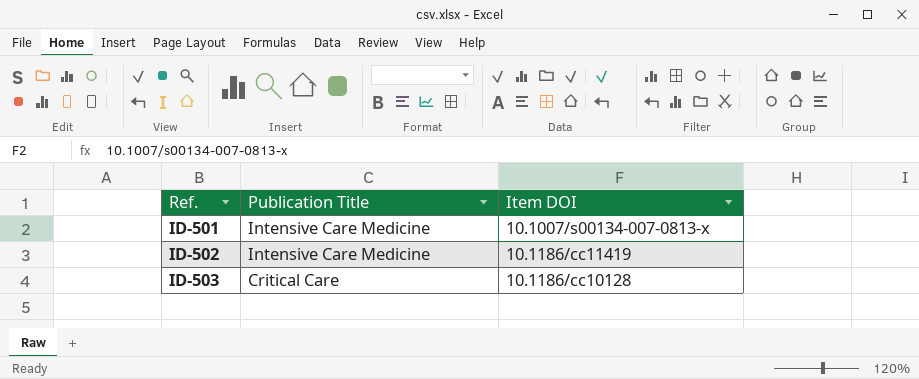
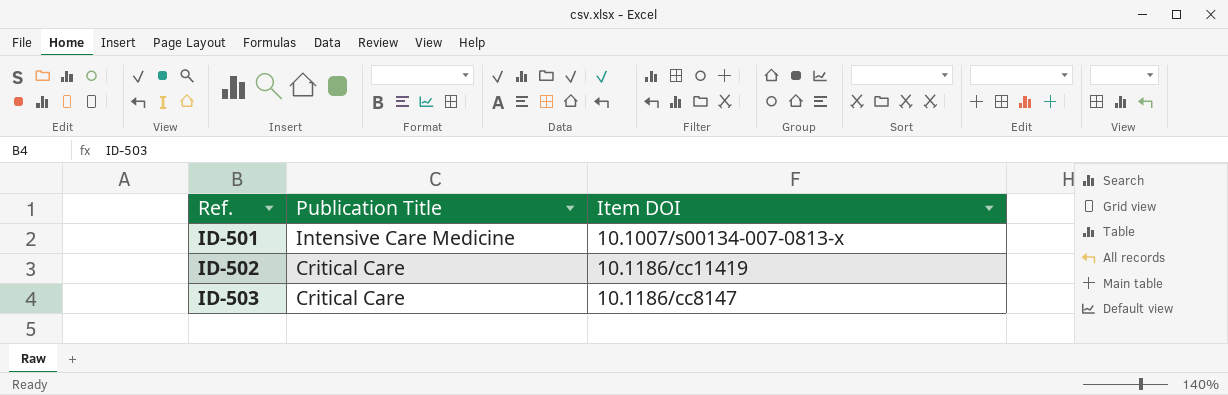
ID-502 | Publication Title: Intensive Care Medicine -> Critical Care
ID-503 | Item DOI: 10.1186/cc10128 -> 10.1186/cc8147

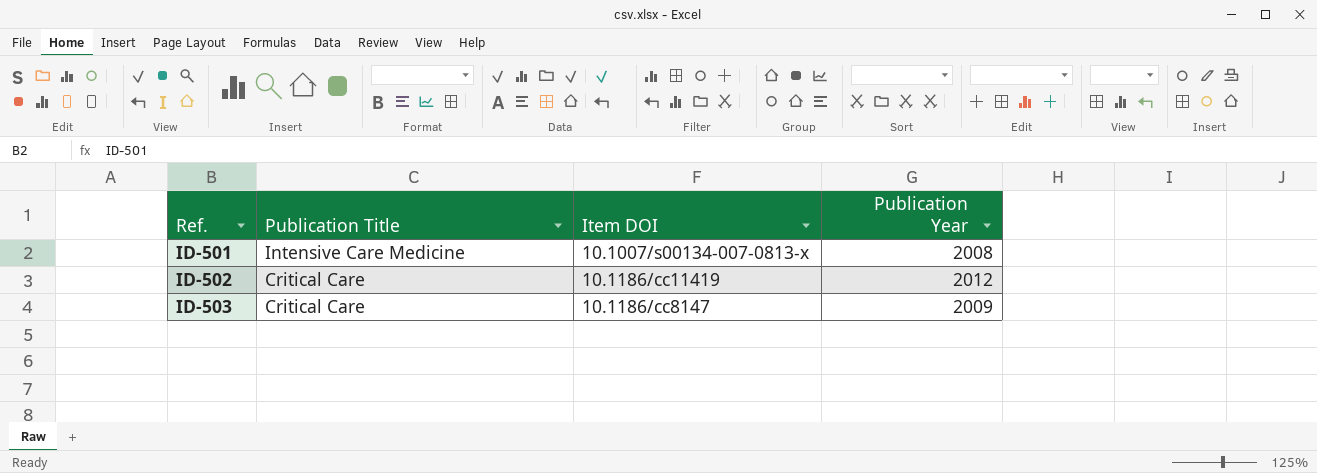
column Publication Year | position: none -> 4

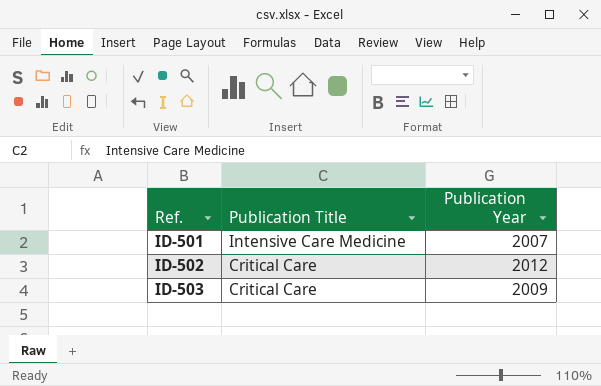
column Item DOI | position: 3 -> none
ID-501 | Publication Year: 2008 -> 2007

